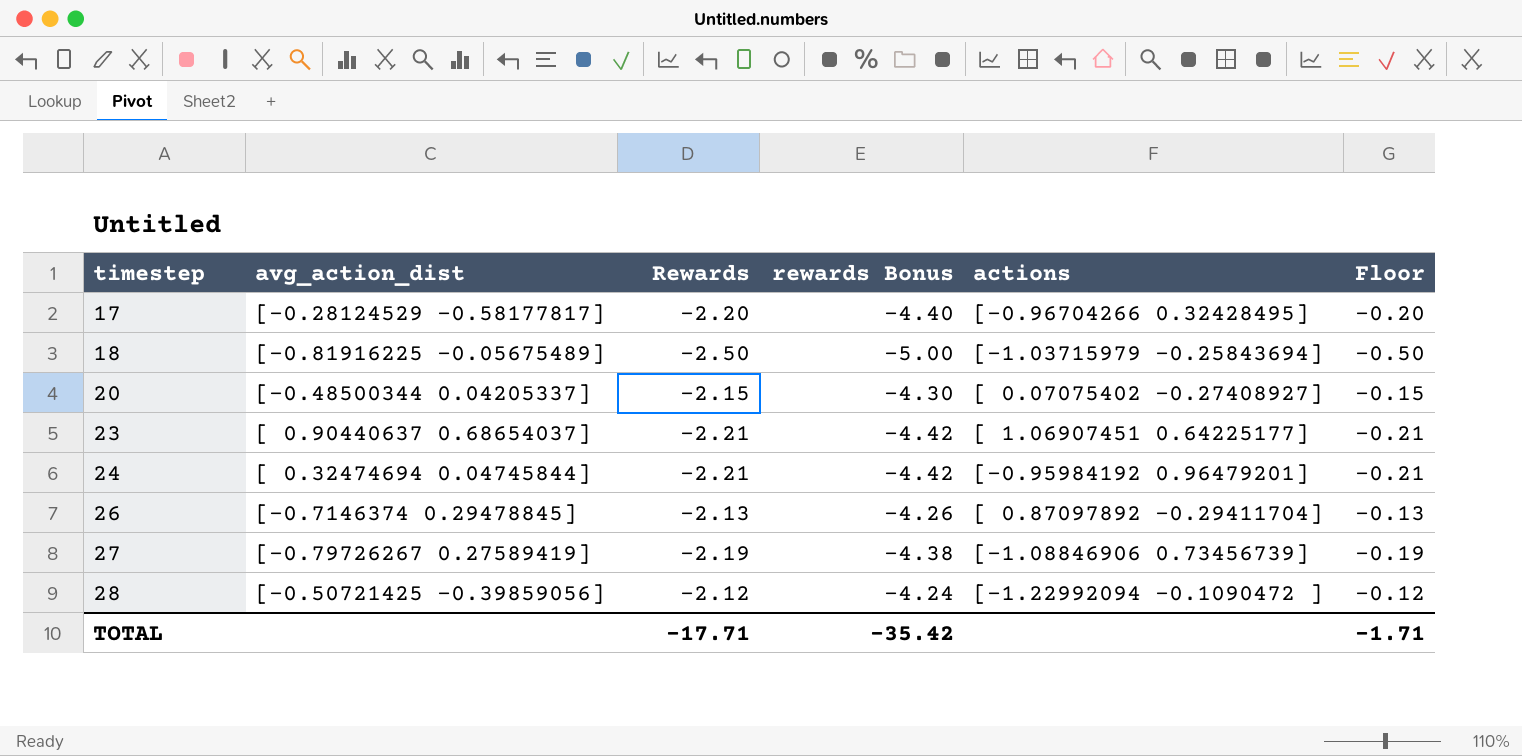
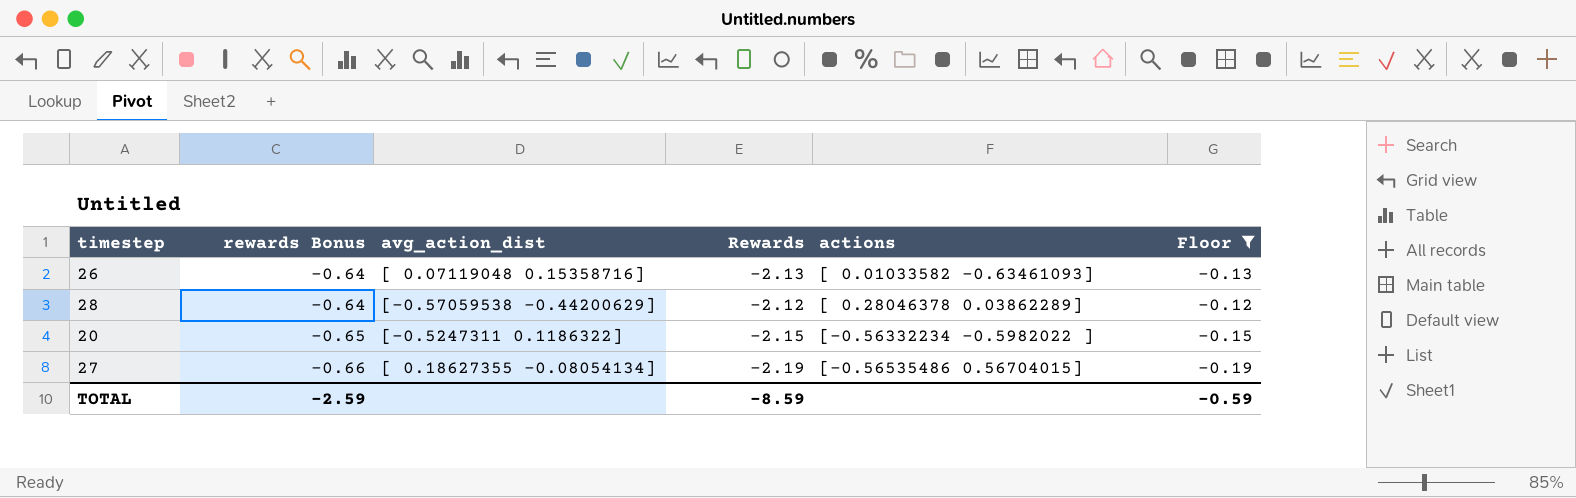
filter: none -> Floor >= -0.19
row order: timestep ascending -> rewards Bonus descending
column rewards Bonus | formula: [Rewards] * 2 -> [Rewards] * 0.3
column rewards Bonus | position: 4 -> 2
26 | avg_action_dist: [-0.7146374 0.29478845] -> [ 0.07119048 0.15358716]
26 | actions: [ 0.87097892 -0.29411704] -> [ 0.01033582 -0.63461093]
28 | avg_action_dist: [-0.50721425 -0.39859056] -> [-0.57059538 -0.44200629]
28 | actions: [-1.22992094 -0.1090472 ] -> [ 0.28046378 0.03862289]
20 | avg_action_dist: [-0.48500344 0.04205337] -> [-0.5247311 0.1186322]
20 | actions: [ 0.07075402 -0.27408927] -> [-0.56332234 -0.5982022 ]
27 | avg_action_dist: [-0.79726267 0.27589419] -> [ 0.18627355 -0.08054134]
27 | actions: [-1.08846906 0.73456739] -> [-0.56535486 0.56704015]
TOTAL | rewards Bonus: -35.42 -> -2.59
TOTAL | Rewards: -17.71 -> -8.59
TOTAL | Floor: -1.71 -> -0.59

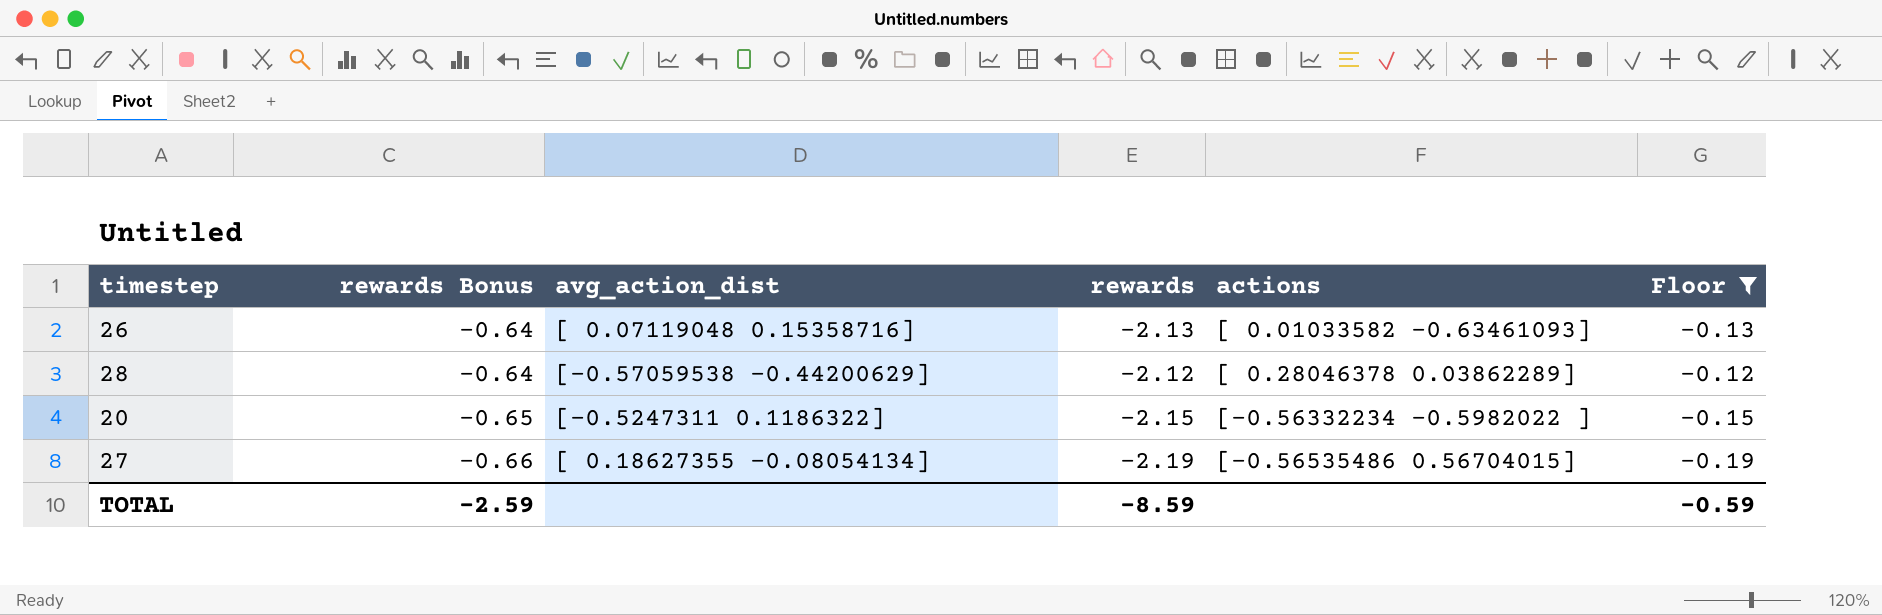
column name: Rewards -> rewards

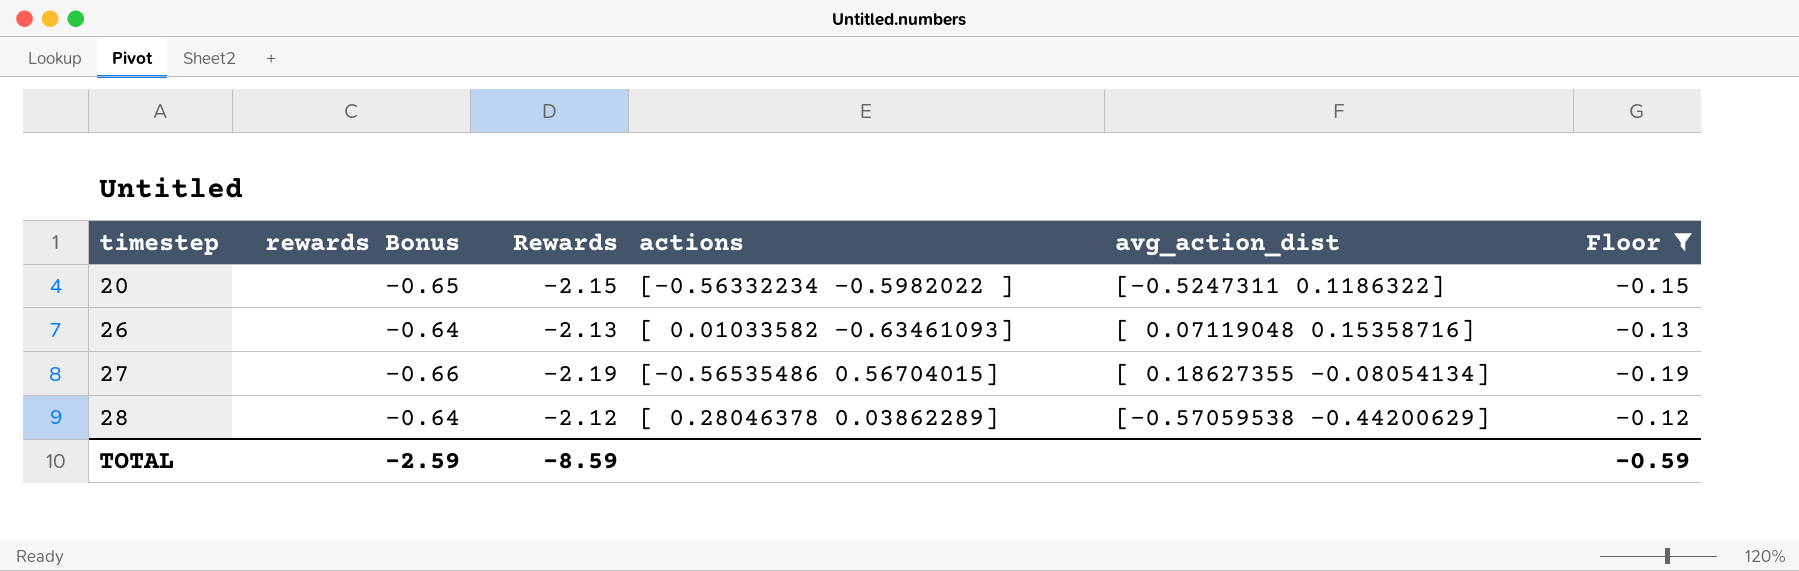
row order: rewards Bonus descending -> timestep ascending
column name: rewards -> Rewards
column avg_action_dist | position: 3 -> 5

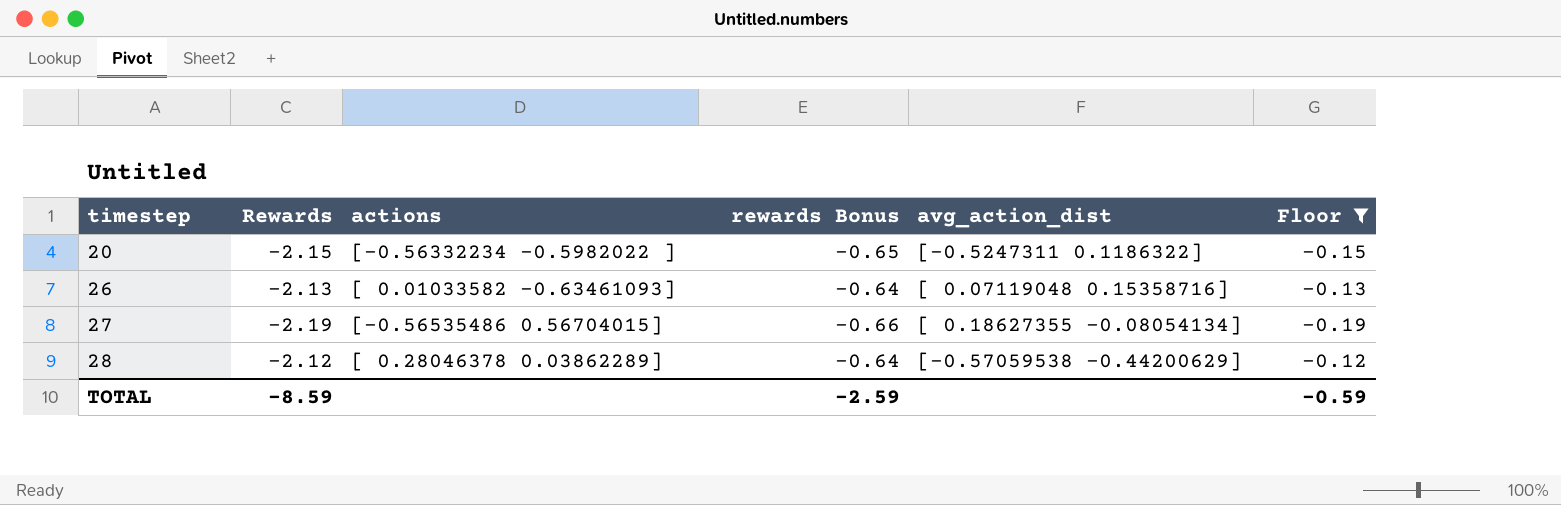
column rewards Bonus | position: 2 -> 4

